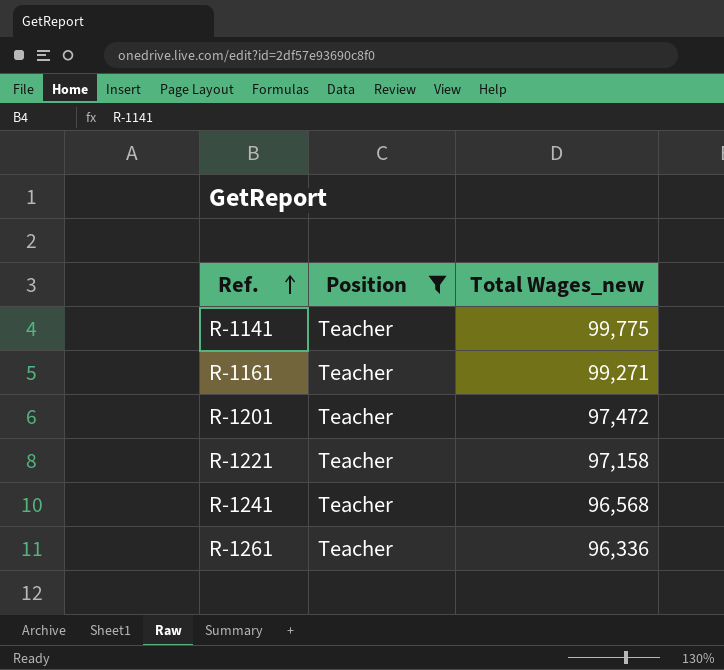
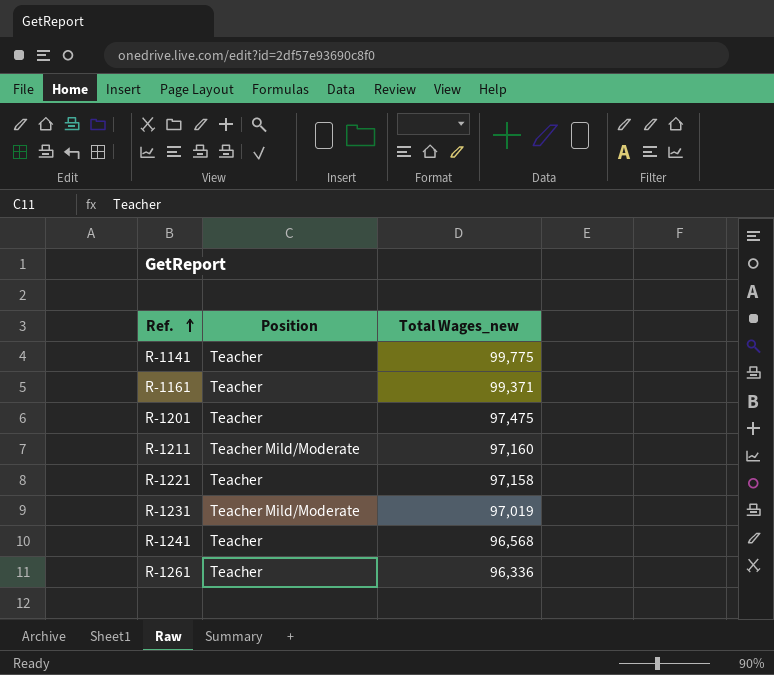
filter: Position = Teacher -> none
R-1161 | Total Wages_new: 99,271 -> 99,371
R-1201 | Total Wages_new: 97,472 -> 97,475

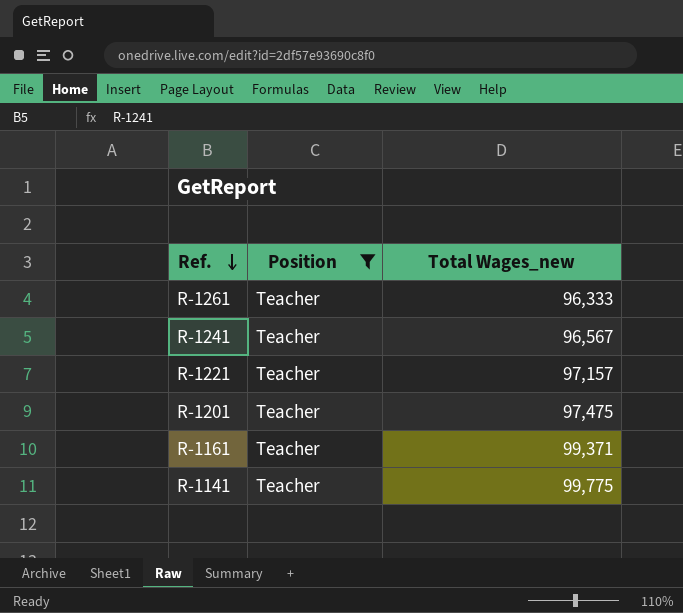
filter: none -> Position = Teacher
row order: Ref. ascending -> Ref. descending
R-1261 | Total Wages_new: 96,336 -> 96,333
R-1241 | Total Wages_new: 96,568 -> 96,567
R-1221 | Total Wages_new: 97,158 -> 97,157

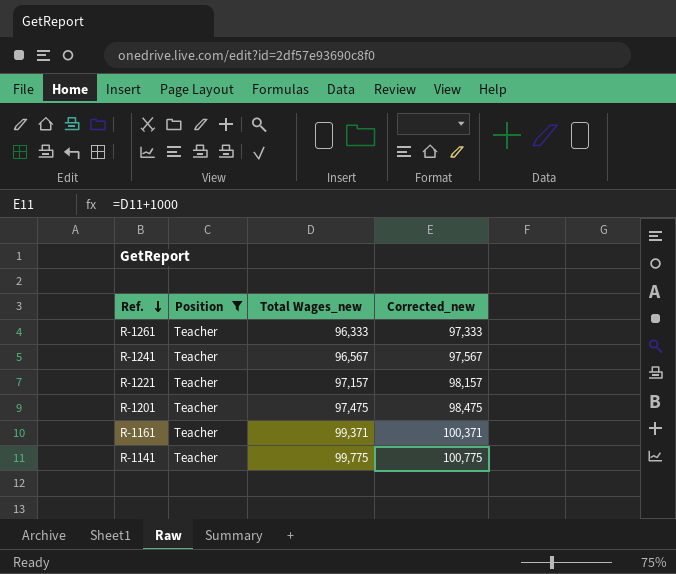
column Corrected_new | formula: none -> [Total Wages_new] + 1000

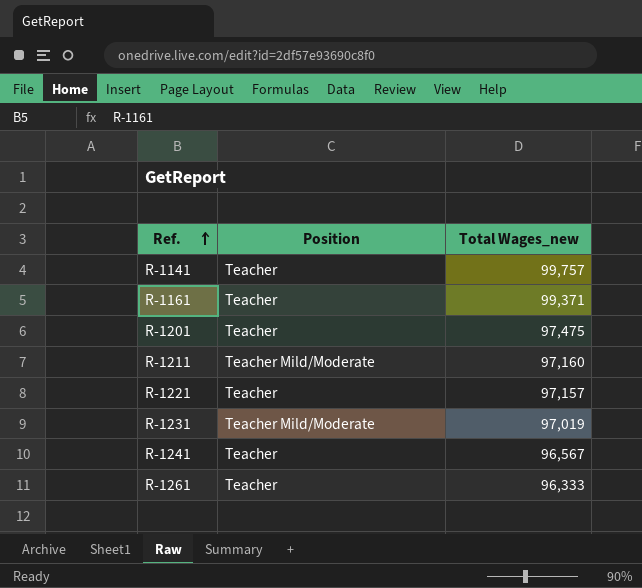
filter: Position = Teacher -> none
row order: Ref. descending -> Ref. ascending
column Corrected_new | formula: [Total Wages_new] + 1000 -> none
R-1141 | Total Wages_new: 99,775 -> 99,757

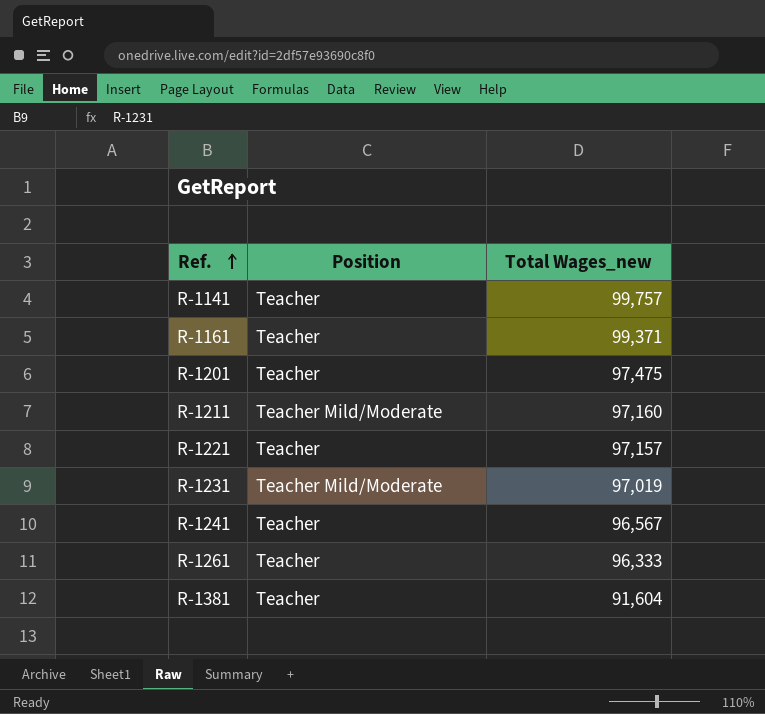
row R-1381: none -> Teacher | 91,604

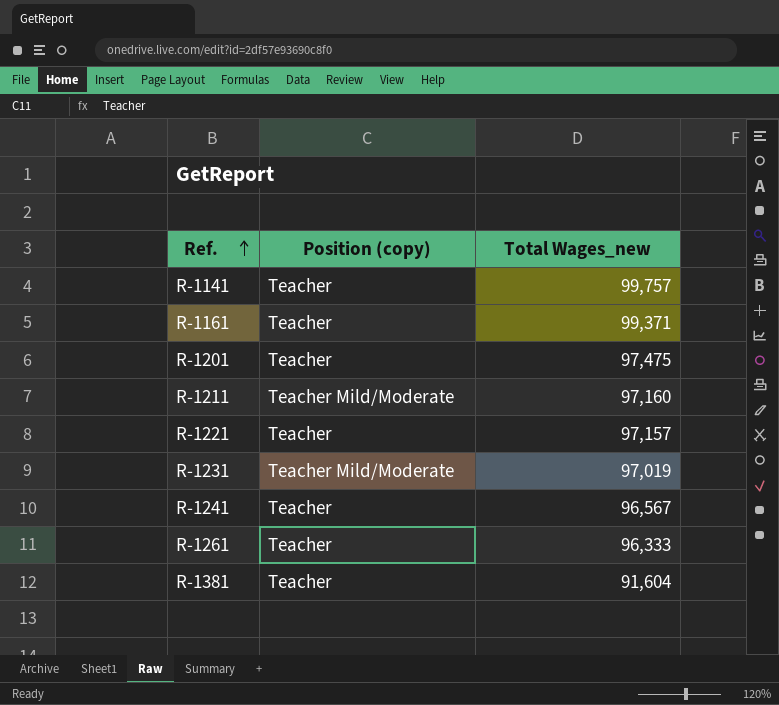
column name: Position -> Position (copy)

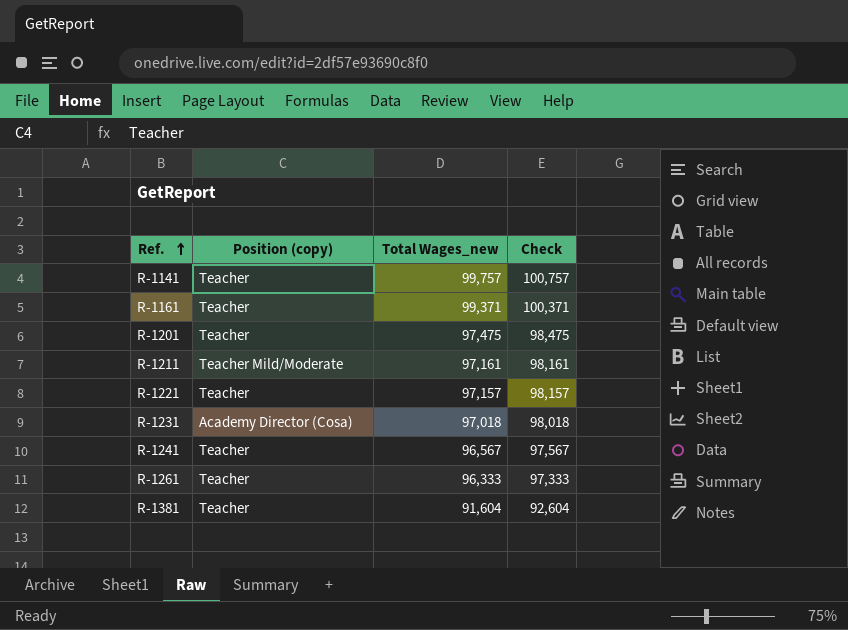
column Check | formula: none -> [Total Wages_new] + 1000
R-1211 | Total Wages_new: 97,160 -> 97,161
R-1231 | Position (copy): Teacher Mild/Moderate -> Academy Director (Cosa)
R-1231 | Total Wages_new: 97,019 -> 97,018

